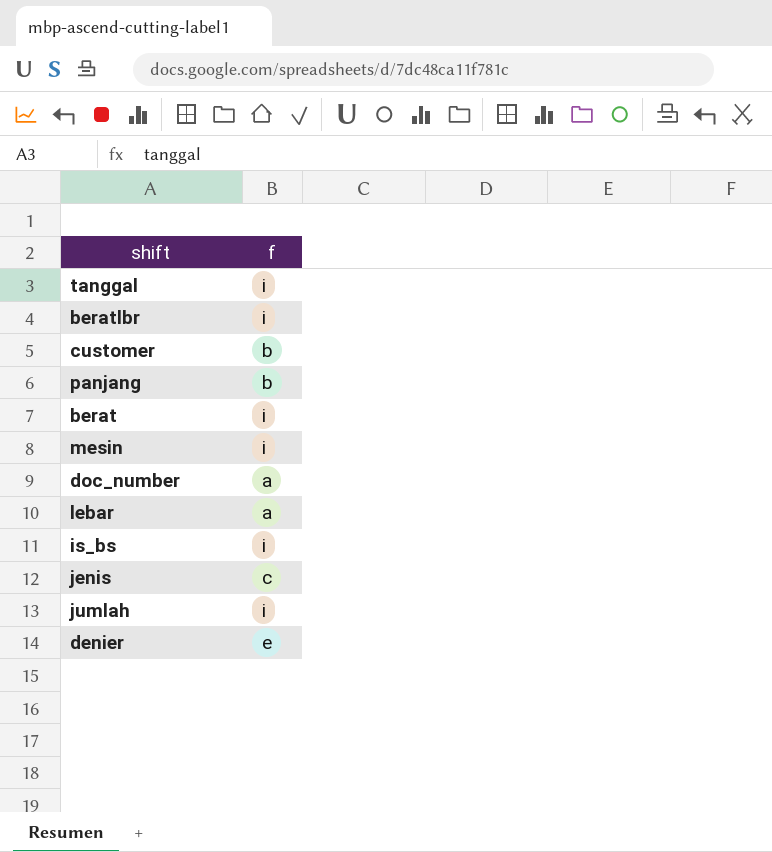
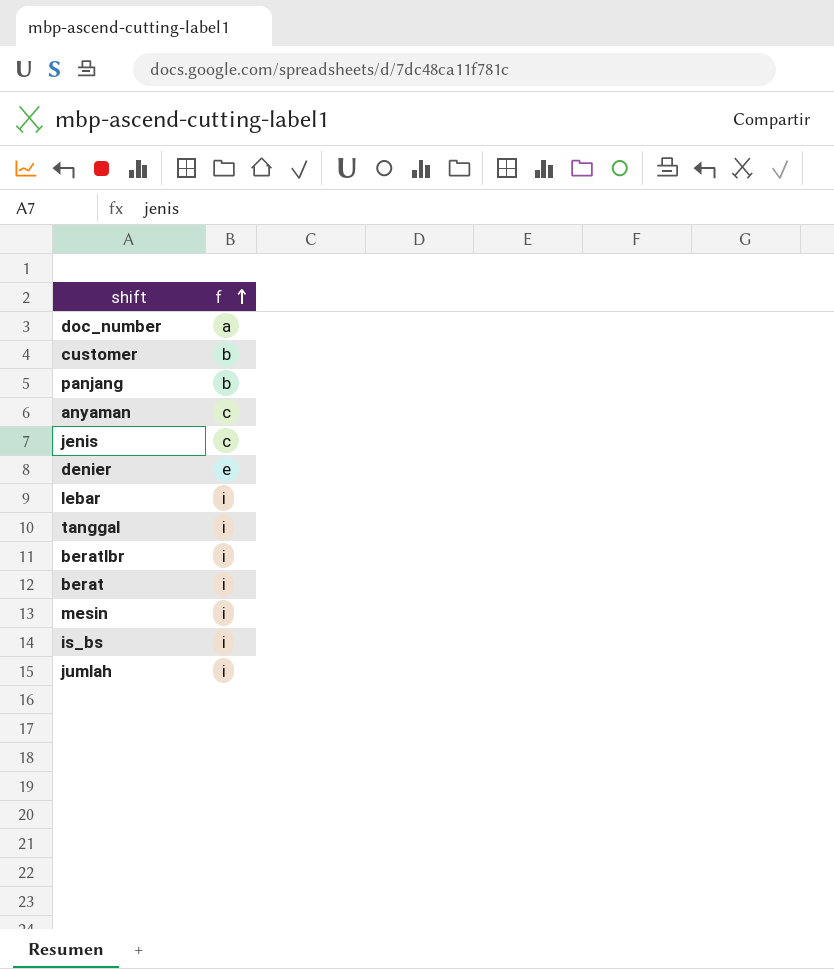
row order: none -> f ascending
row anyaman: none -> c
lebar | f: a -> i

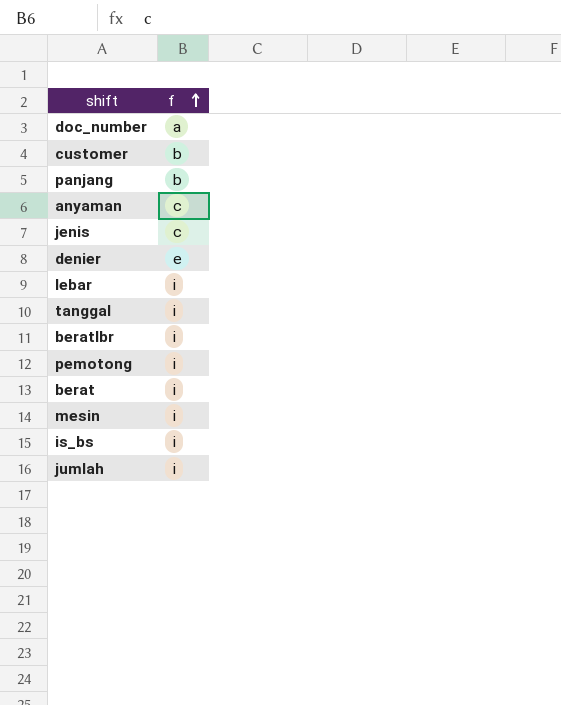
row pemotong: none -> i

